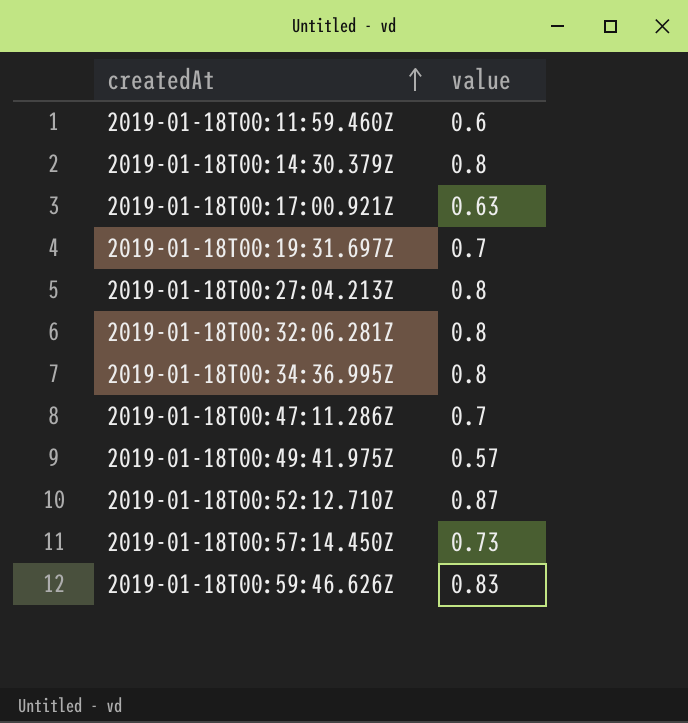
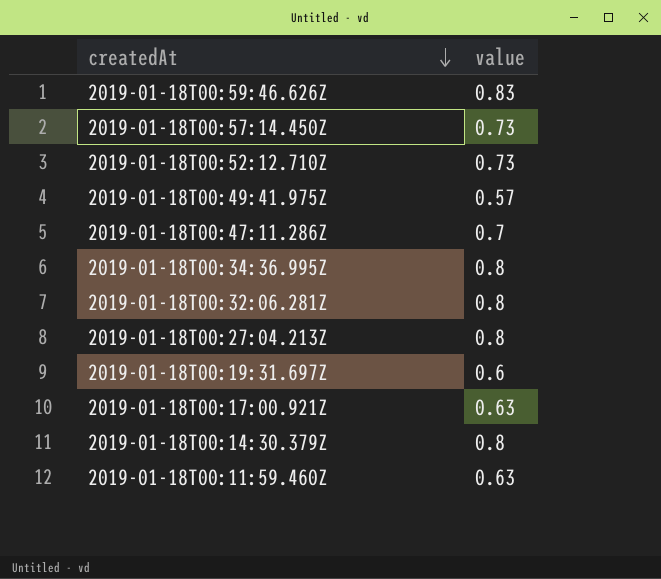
row order: createdAt ascending -> createdAt descending
2019-01-18T00:52:12.710Z | value: 0.87 -> 0.73
2019-01-18T00:19:31.697Z | value: 0.7 -> 0.6
2019-01-18T00:11:59.460Z | value: 0.6 -> 0.63

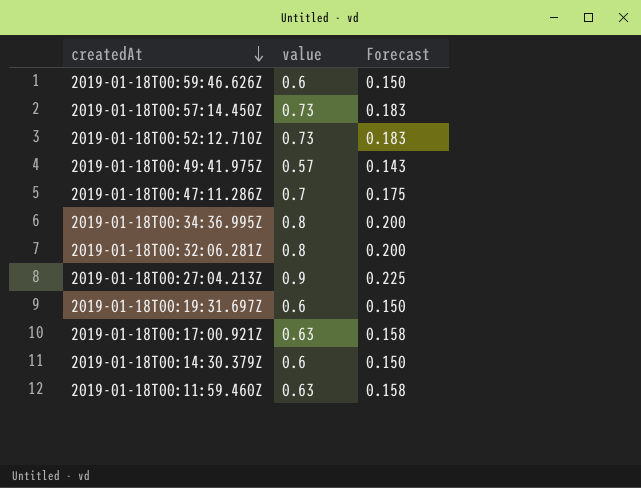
column Forecast | formula: none -> [value] * 0.25
2019-01-18T00:59:46.626Z | value: 0.83 -> 0.6
2019-01-18T00:27:04.213Z | value: 0.8 -> 0.9
2019-01-18T00:14:30.379Z | value: 0.8 -> 0.6

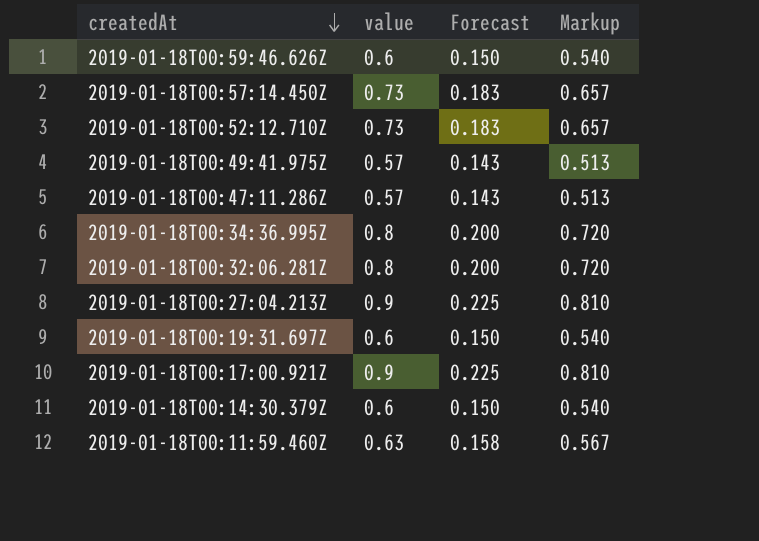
column Markup | formula: none -> [value] * 0.9
2019-01-18T00:47:11.286Z | value: 0.7 -> 0.57
2019-01-18T00:47:11.286Z | Forecast: 0.175 -> 0.143
2019-01-18T00:17:00.921Z | value: 0.63 -> 0.9
2019-01-18T00:17:00.921Z | Forecast: 0.158 -> 0.225

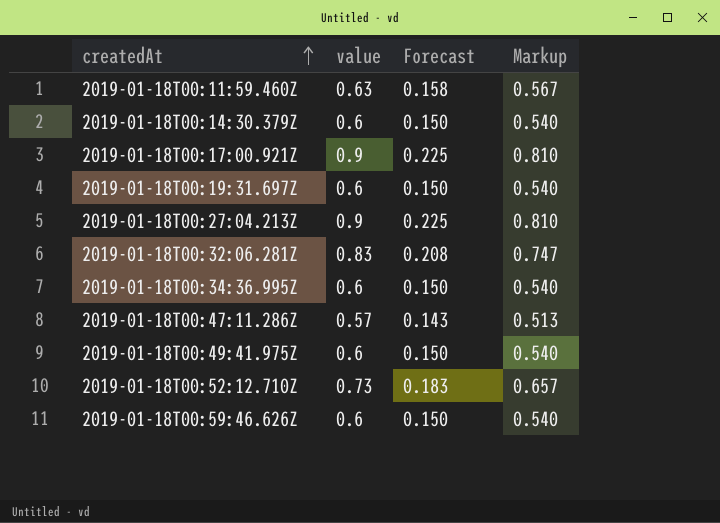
row order: createdAt descending -> createdAt ascending
row 2019-01-18T00:57:14.450Z: 0.73 | 0.183 | 0.657 -> none
2019-01-18T00:32:06.281Z | value: 0.8 -> 0.83
2019-01-18T00:32:06.281Z | Forecast: 0.200 -> 0.208
2019-01-18T00:32:06.281Z | Markup: 0.720 -> 0.747
2019-01-18T00:34:36.995Z | value: 0.8 -> 0.6
2019-01-18T00:34:36.995Z | Forecast: 0.200 -> 0.150
2019-01-18T00:34:36.995Z | Markup: 0.720 -> 0.540
2019-01-18T00:49:41.975Z | value: 0.57 -> 0.6
2019-01-18T00:49:41.975Z | Forecast: 0.143 -> 0.150
2019-01-18T00:49:41.975Z | Markup: 0.513 -> 0.540

